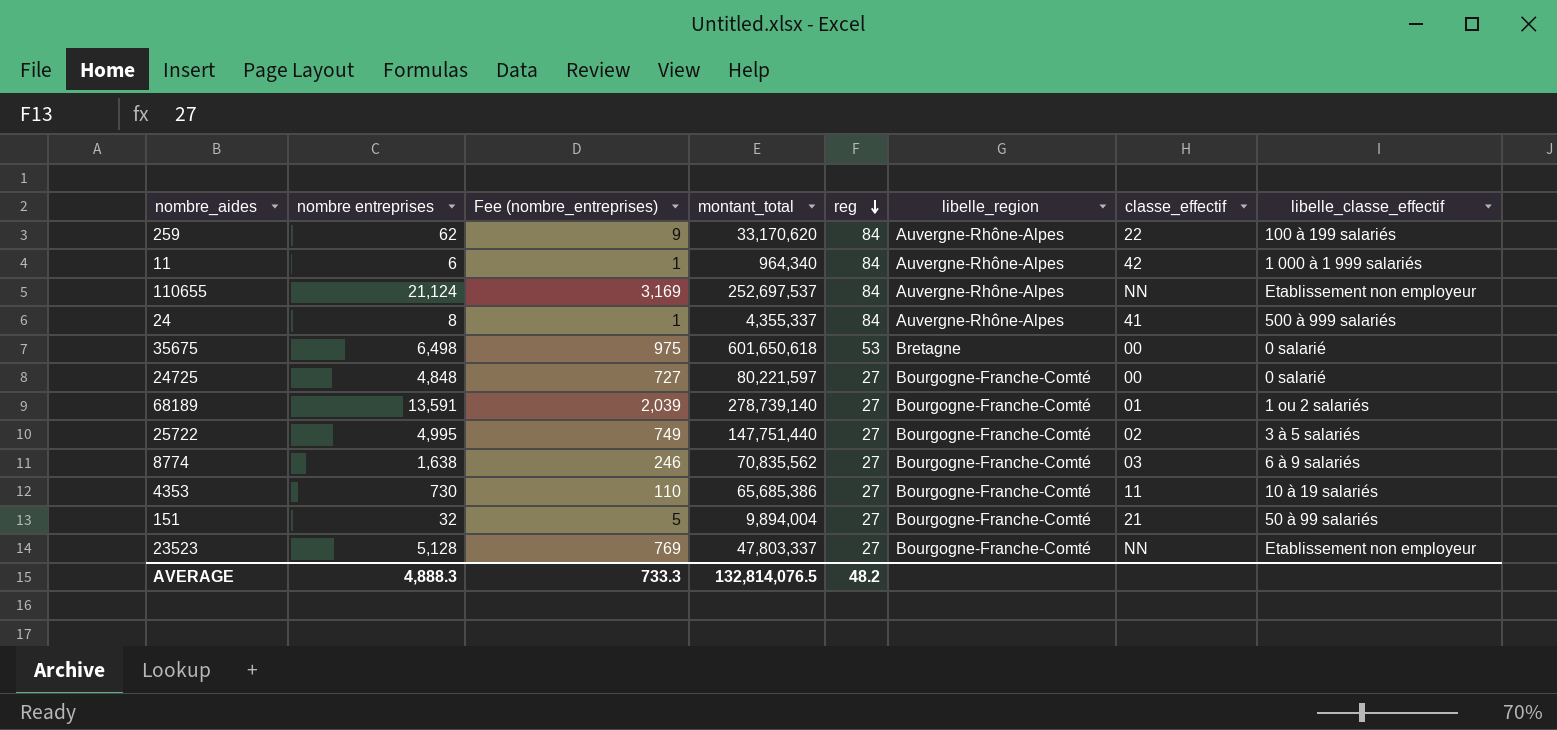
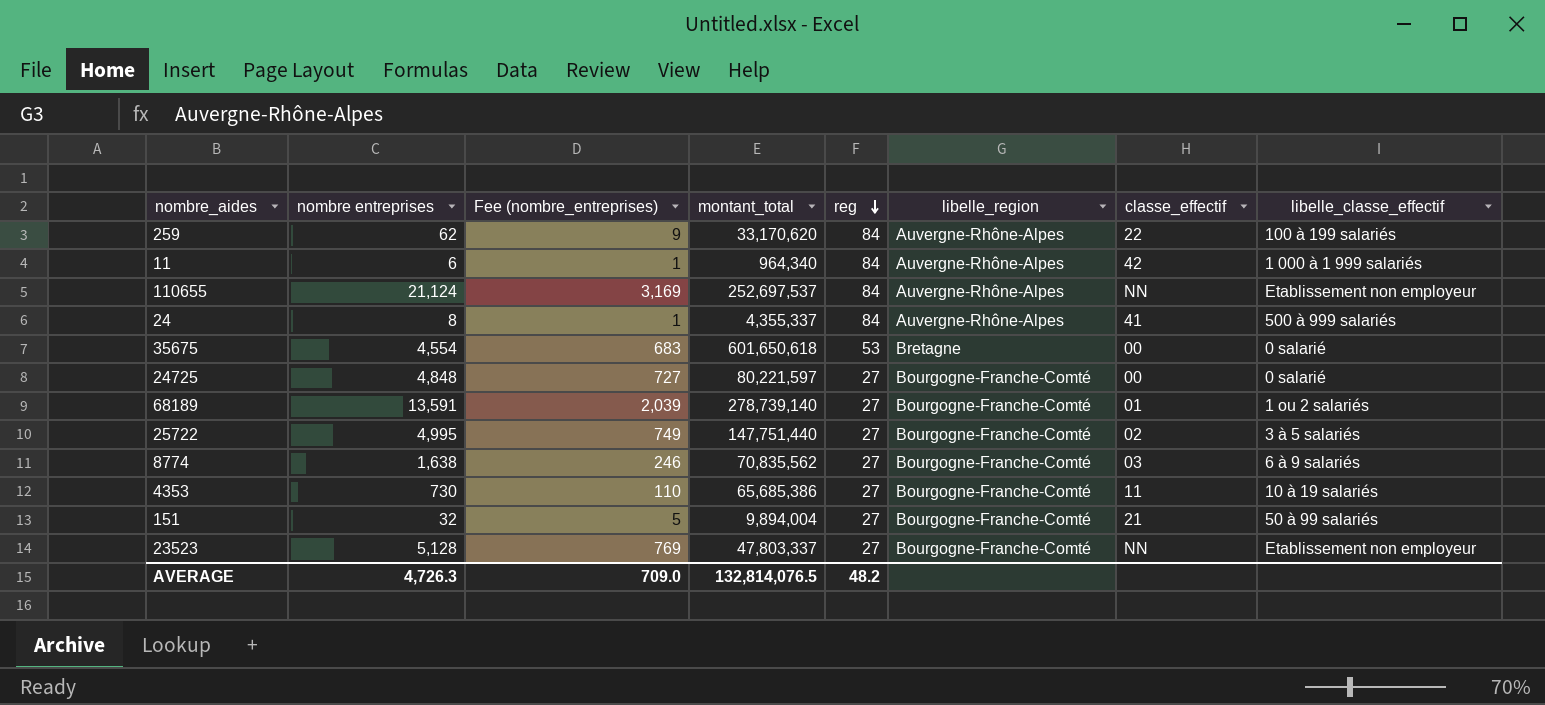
35675 | nombre entreprises: 6,498 -> 4,554
35675 | Fee (nombre_entreprises): 975 -> 683
AVERAGE | nombre entreprises: 4,888.3 -> 4,726.3
AVERAGE | Fee (nombre_entreprises): 733.3 -> 709.0

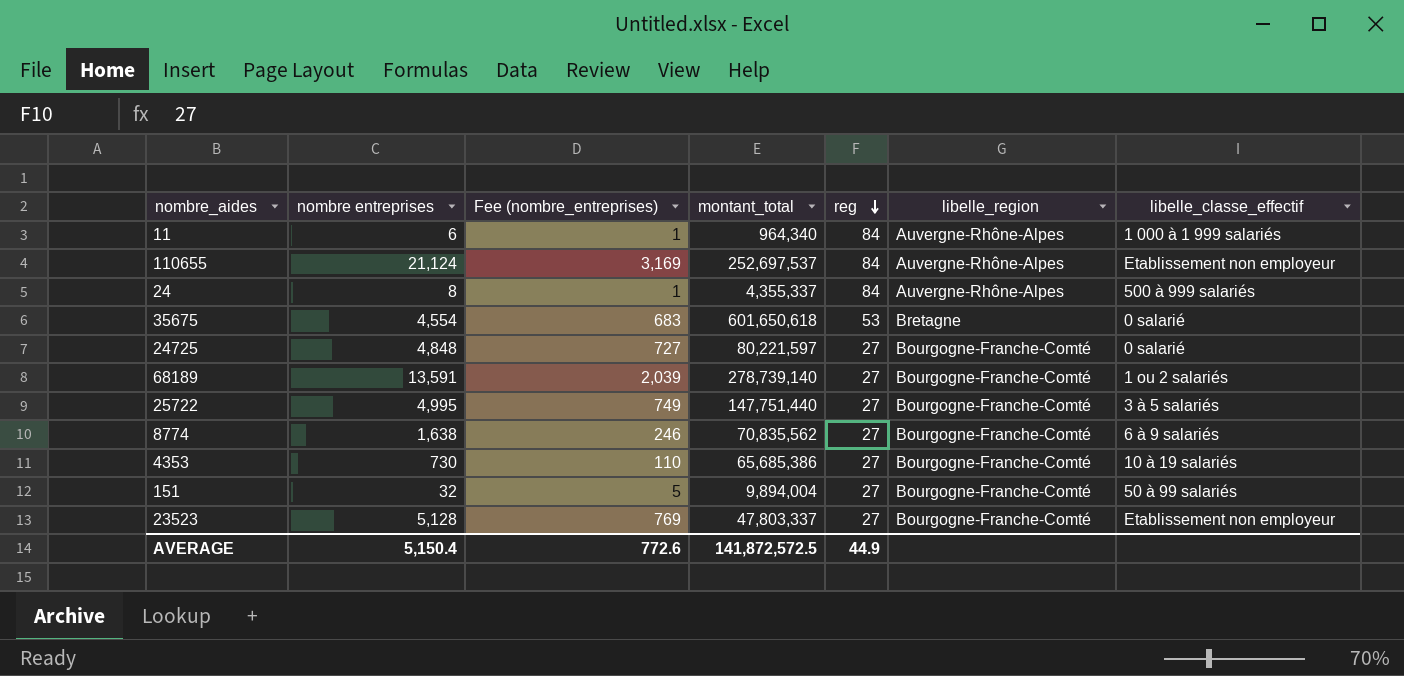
column classe_effectif | position: 7 -> none
row 259: 62 | 9 | 33,170,620 | 84 | Auvergne-Rhône-Alpes | 22 | 100 à 199 salariés -> none
AVERAGE | nombre entreprises: 4,726.3 -> 5,150.4
AVERAGE | Fee (nombre_entreprises): 709.0 -> 772.6
AVERAGE | montant_total: 132,814,076.5 -> 141,872,572.5
AVERAGE | reg: 48.2 -> 44.9

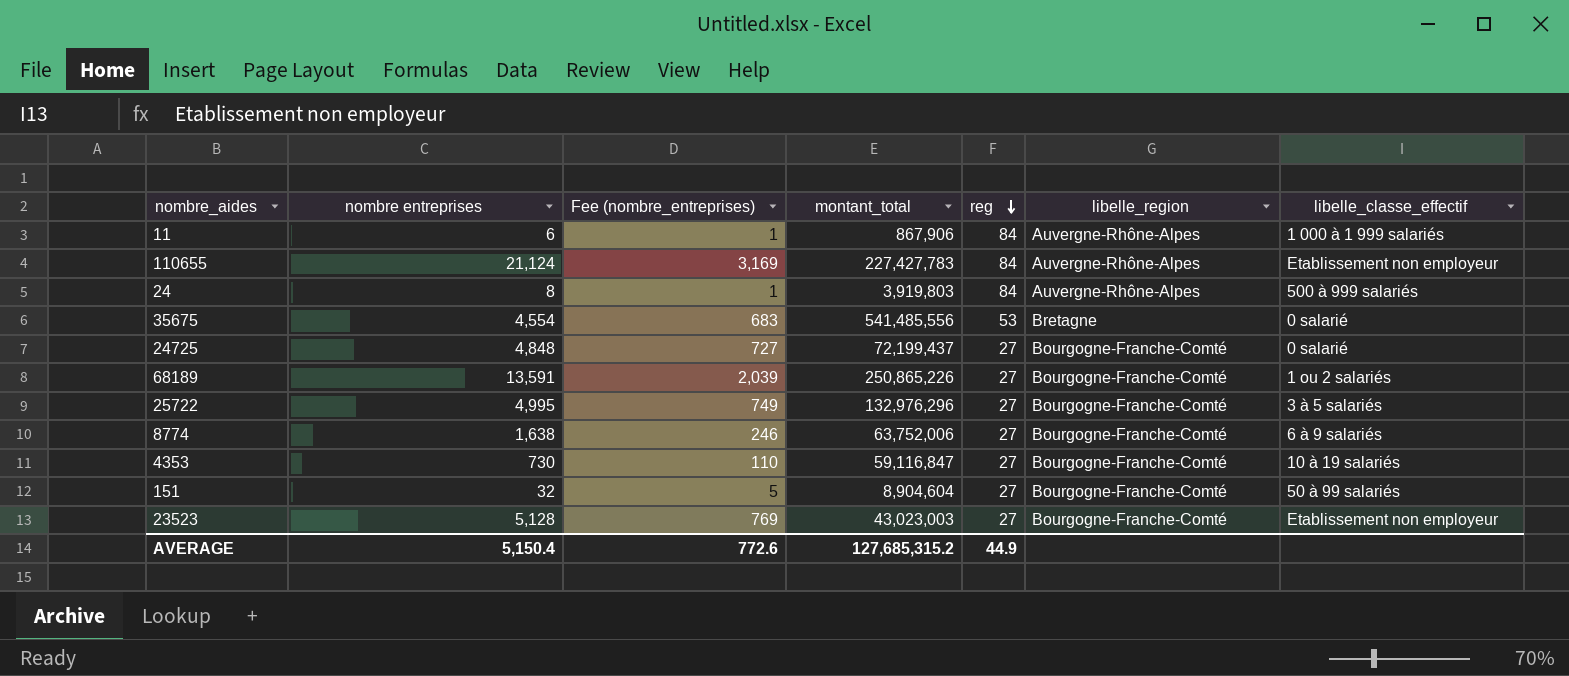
11 | montant_total: 964,340 -> 867,906
110655 | montant_total: 252,697,537 -> 227,427,783
24 | montant_total: 4,355,337 -> 3,919,803
35675 | montant_total: 601,650,618 -> 541,485,556
24725 | montant_total: 80,221,597 -> 72,199,437
68189 | montant_total: 278,739,140 -> 250,865,226
25722 | montant_total: 147,751,440 -> 132,976,296
8774 | montant_total: 70,835,562 -> 63,752,006
4353 | montant_total: 65,685,386 -> 59,116,847
151 | montant_total: 9,894,004 -> 8,904,604
23523 | montant_total: 47,803,337 -> 43,023,003
AVERAGE | montant_total: 141,872,572.5 -> 127,685,315.2

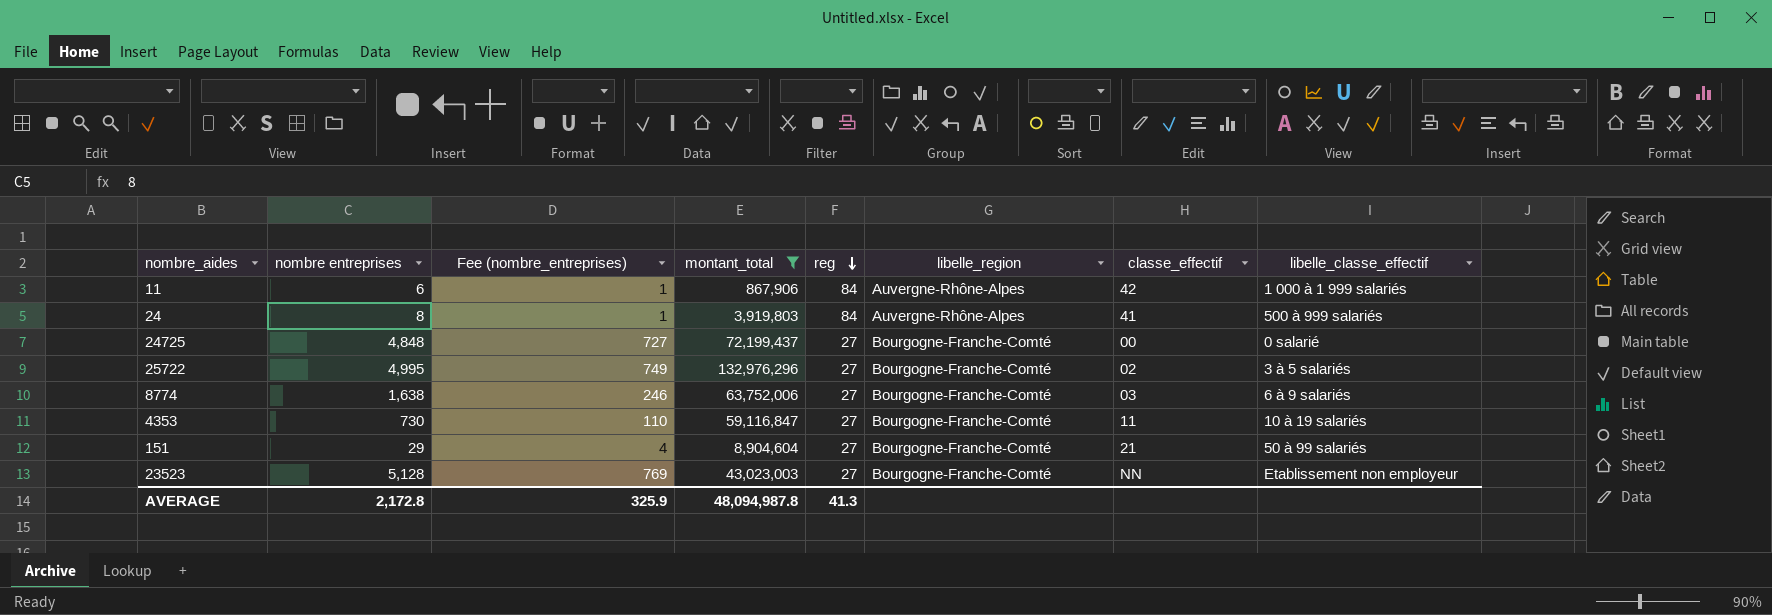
filter: none -> montant_total <= 132,976,296
column classe_effectif | position: none -> 7
151 | nombre entreprises: 32 -> 29
151 | Fee (nombre_entreprises): 5 -> 4
AVERAGE | nombre entreprises: 5,150.4 -> 2,172.8
AVERAGE | Fee (nombre_entreprises): 772.6 -> 325.9
AVERAGE | montant_total: 127,685,315.2 -> 48,094,987.8
AVERAGE | reg: 44.9 -> 41.3

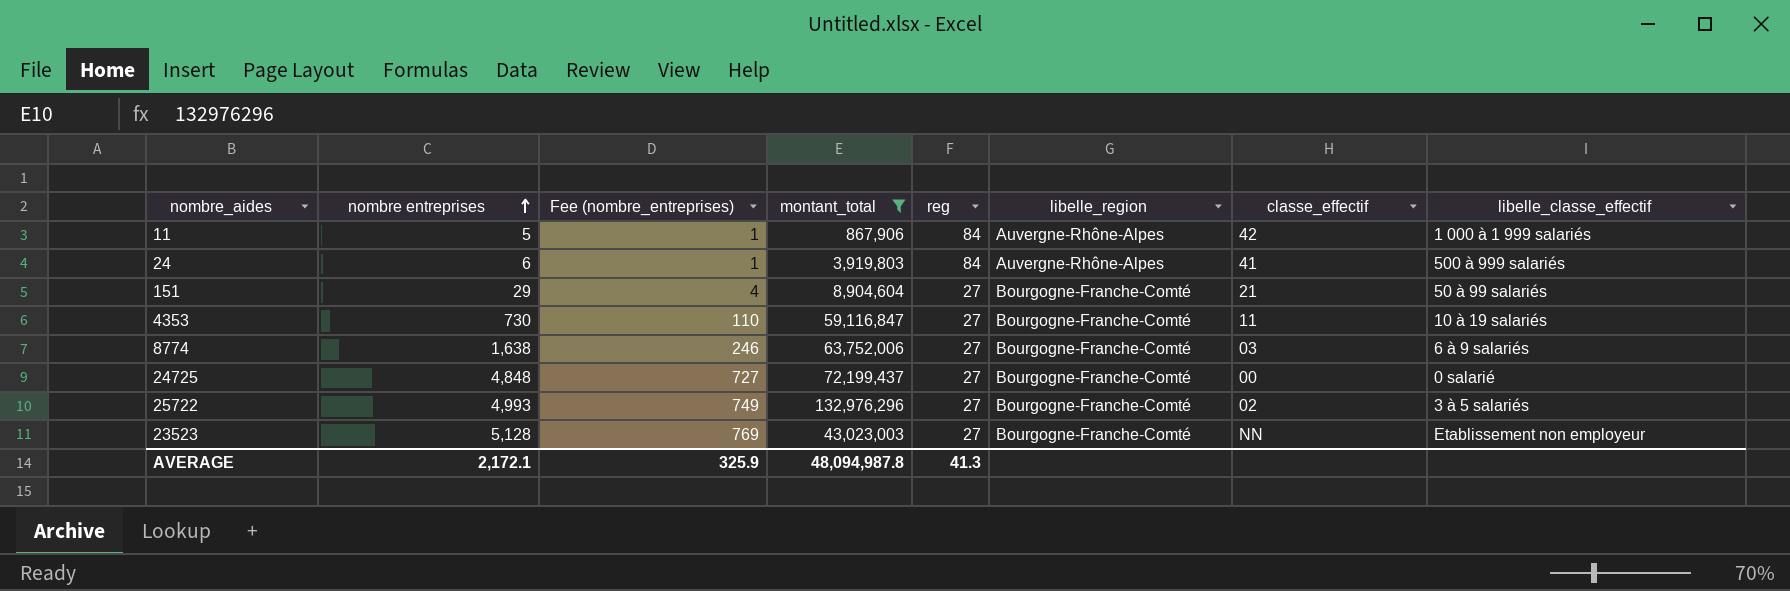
row order: reg descending -> nombre entreprises ascending
11 | nombre entreprises: 6 -> 5
24 | nombre entreprises: 8 -> 6
25722 | nombre entreprises: 4,995 -> 4,993
AVERAGE | nombre entreprises: 2,172.8 -> 2,172.1

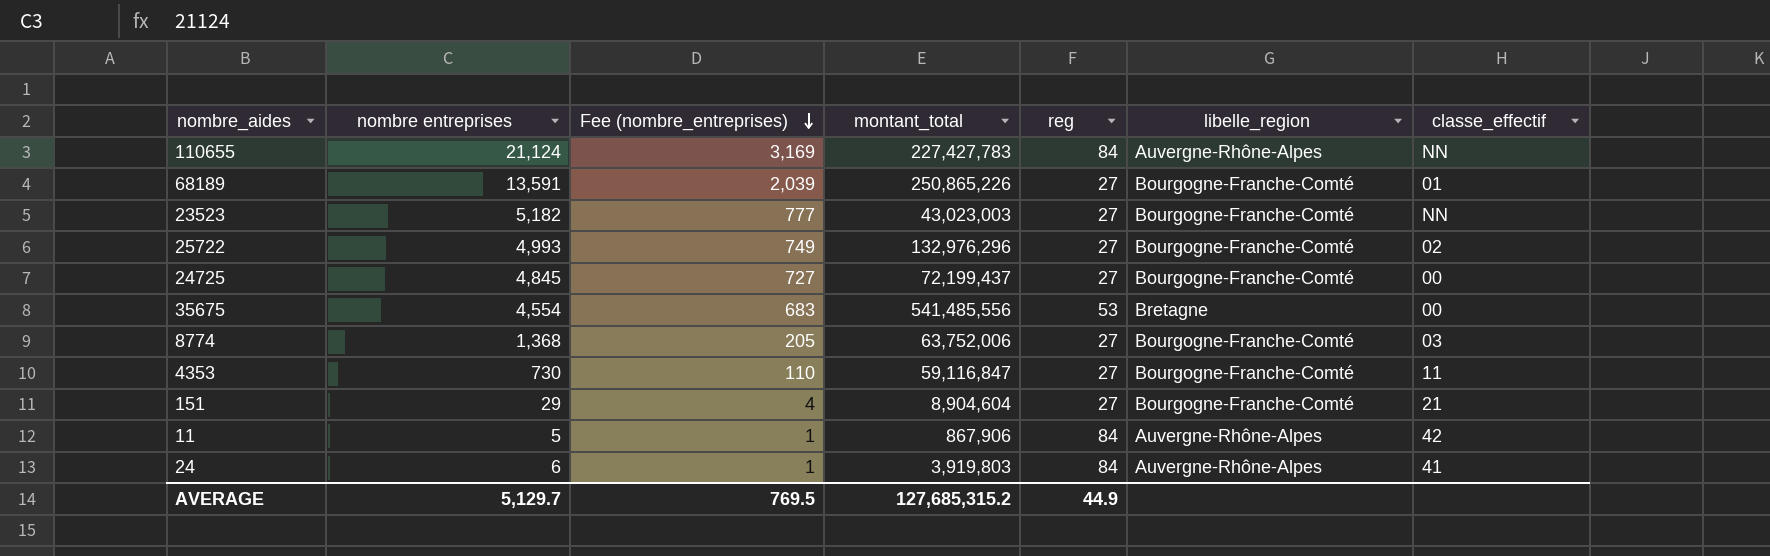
filter: montant_total <= 132,976,296 -> none
row order: nombre entreprises ascending -> Fee (nombre_entreprises) descending
column libelle_classe_effectif | position: 8 -> none
23523 | nombre entreprises: 5,128 -> 5,182
23523 | Fee (nombre_entreprises): 769 -> 777
24725 | nombre entreprises: 4,848 -> 4,845
8774 | nombre entreprises: 1,638 -> 1,368
8774 | Fee (nombre_entreprises): 246 -> 205
AVERAGE | nombre entreprises: 2,172.1 -> 5,129.7
AVERAGE | Fee (nombre_entreprises): 325.9 -> 769.5
AVERAGE | montant_total: 48,094,987.8 -> 127,685,315.2
AVERAGE | reg: 41.3 -> 44.9

